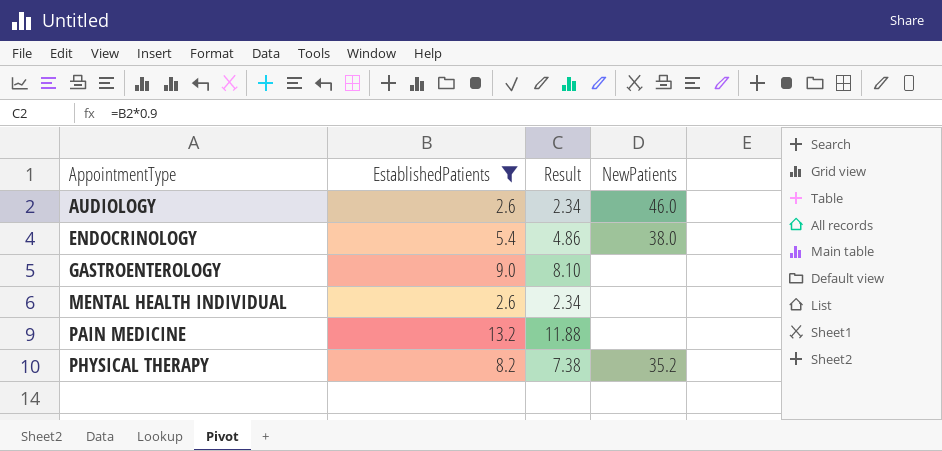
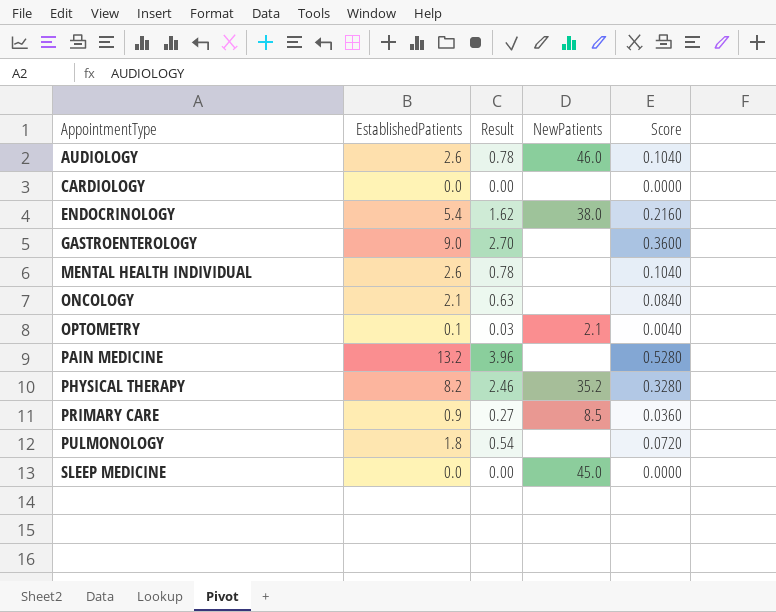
filter: EstablishedPatients >= 2.6 -> none
column Result | formula: [EstablishedPatients] * 0.9 -> [EstablishedPatients] * 0.3
column Score | formula: none -> [EstablishedPatients] * 0.04

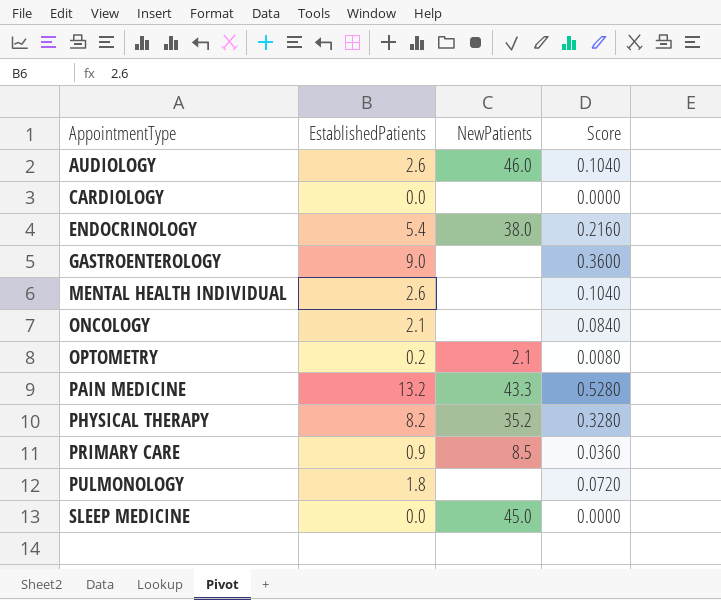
column Result | formula: [EstablishedPatients] * 0.3 -> none
OPTOMETRY | EstablishedPatients: 0.1 -> 0.2
OPTOMETRY | Score: 0.0040 -> 0.0080
PAIN MEDICINE | NewPatients: none -> 43.3

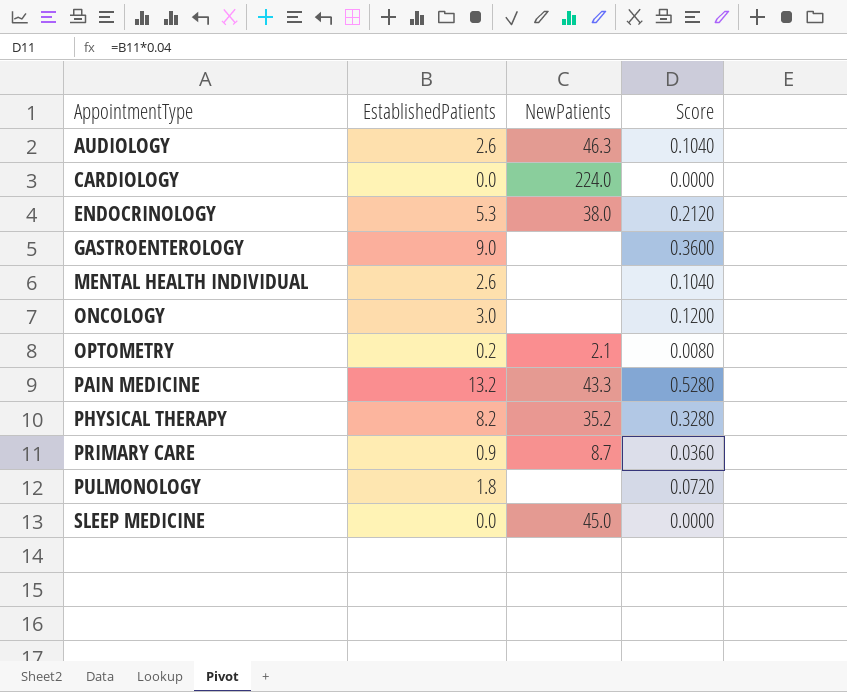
AUDIOLOGY | NewPatients: 46.0 -> 46.3
CARDIOLOGY | NewPatients: none -> 224.0
ENDOCRINOLOGY | EstablishedPatients: 5.4 -> 5.3
ENDOCRINOLOGY | Score: 0.2160 -> 0.2120
ONCOLOGY | EstablishedPatients: 2.1 -> 3.0
ONCOLOGY | Score: 0.0840 -> 0.1200
PRIMARY CARE | NewPatients: 8.5 -> 8.7

